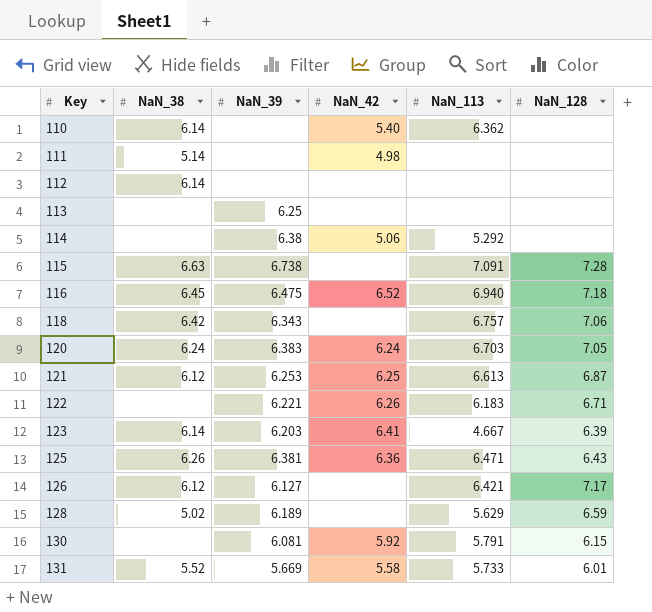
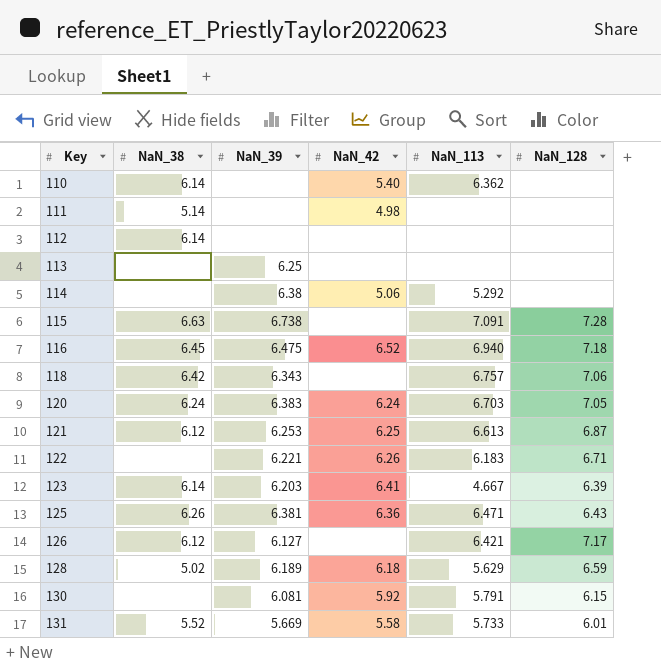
128 | NaN_42: none -> 6.18

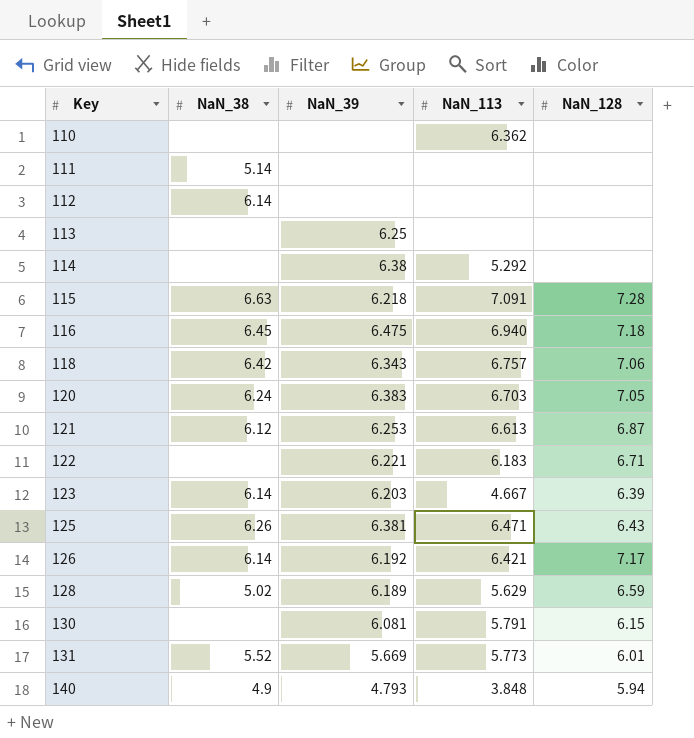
column NaN_42 | position: 4 -> none
110 | NaN_38: 6.14 -> none
115 | NaN_39: 6.738 -> 6.218
126 | NaN_38: 6.12 -> 6.14
126 | NaN_39: 6.127 -> 6.192
131 | NaN_113: 5.733 -> 5.773
row 140: none -> 4.9 | 4.793 | 3.848 | 5.94

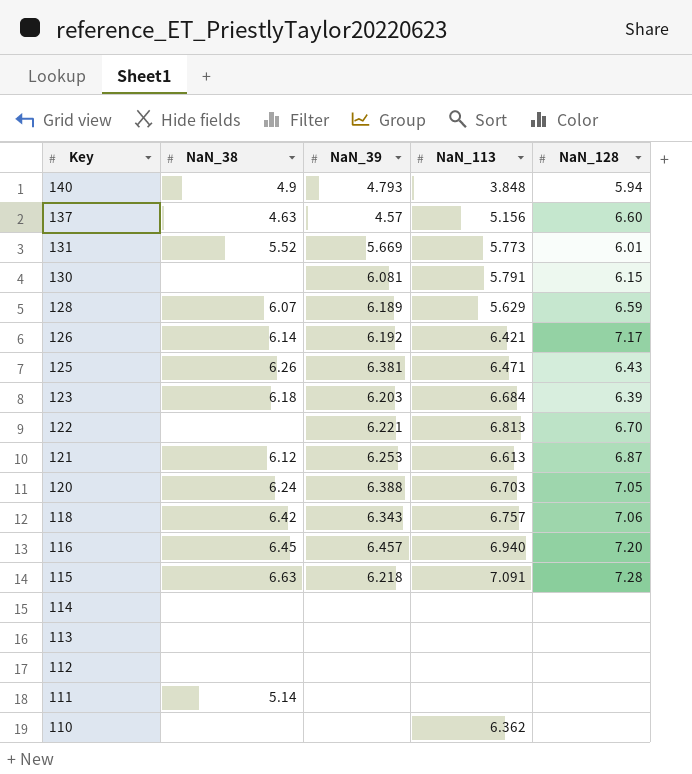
row order: Key ascending -> Key descending
row 137: none -> 4.63 | 4.57 | 5.156 | 6.60
128 | NaN_38: 5.02 -> 6.07
123 | NaN_38: 6.14 -> 6.18
123 | NaN_113: 4.667 -> 6.684
122 | NaN_113: 6.183 -> 6.813
122 | NaN_128: 6.71 -> 6.70
120 | NaN_39: 6.383 -> 6.388
116 | NaN_39: 6.475 -> 6.457
116 | NaN_128: 7.18 -> 7.20
114 | NaN_39: 6.38 -> none
114 | NaN_113: 5.292 -> none
113 | NaN_39: 6.25 -> none
112 | NaN_38: 6.14 -> none

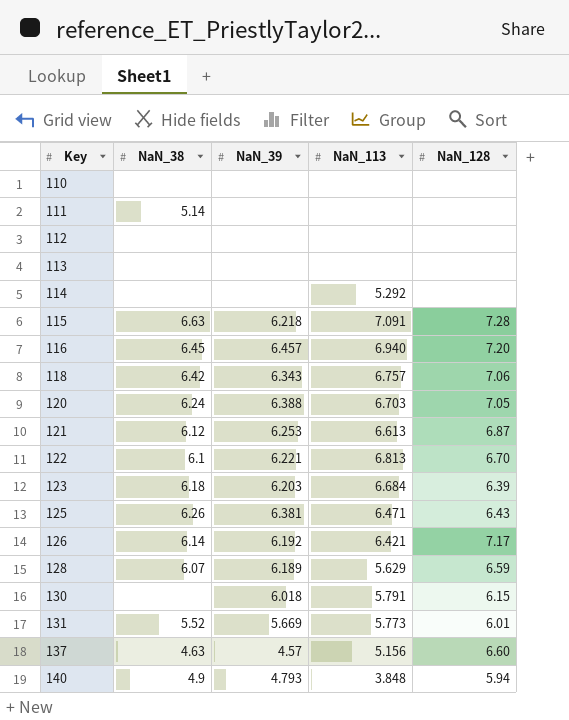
row order: Key descending -> Key ascending
110 | NaN_113: 6.362 -> none
114 | NaN_113: none -> 5.292
122 | NaN_38: none -> 6.1
130 | NaN_39: 6.081 -> 6.018

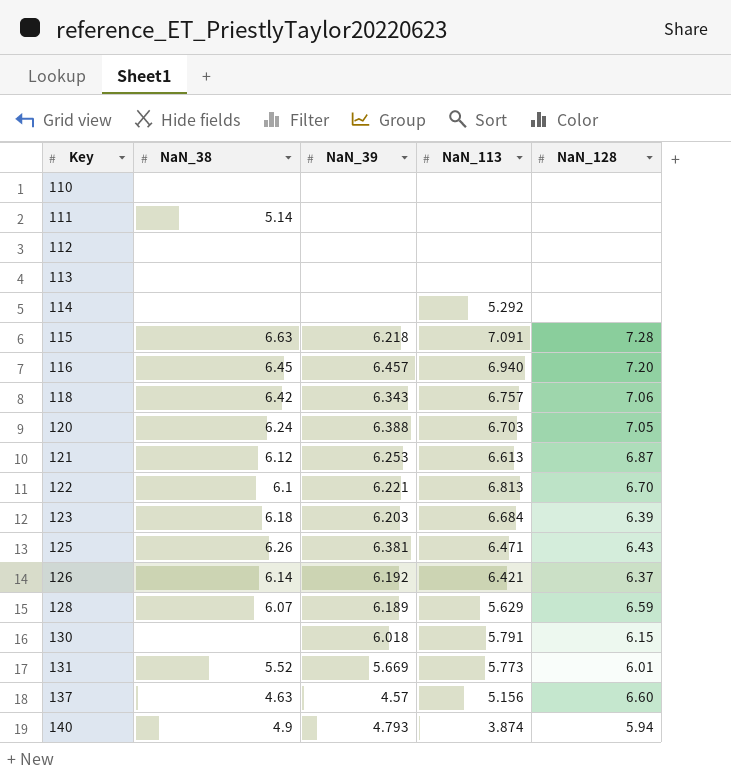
126 | NaN_128: 7.17 -> 6.37
140 | NaN_113: 3.848 -> 3.874

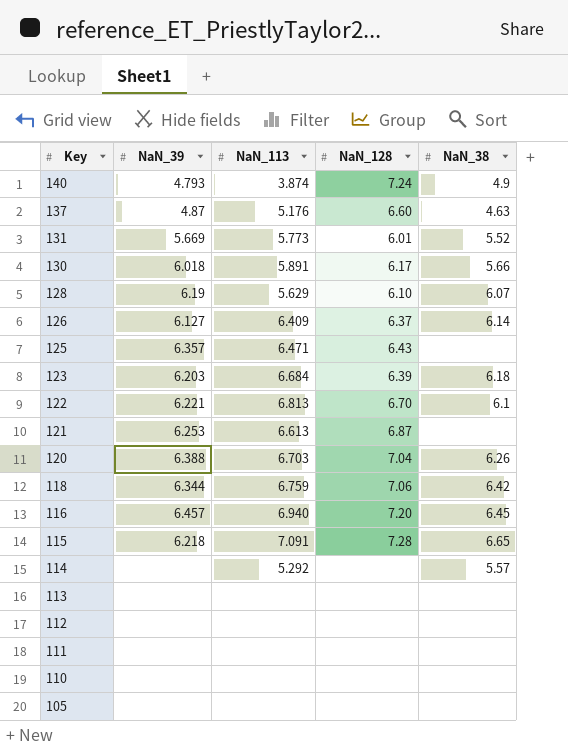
row order: Key ascending -> Key descending
column NaN_38 | position: 2 -> 5
140 | NaN_128: 5.94 -> 7.24
137 | NaN_39: 4.57 -> 4.87
137 | NaN_113: 5.156 -> 5.176
130 | NaN_113: 5.791 -> 5.891
130 | NaN_128: 6.15 -> 6.17
130 | NaN_38: none -> 5.66
128 | NaN_39: 6.189 -> 6.19
128 | NaN_128: 6.59 -> 6.10
126 | NaN_39: 6.192 -> 6.127
126 | NaN_113: 6.421 -> 6.409
125 | NaN_39: 6.381 -> 6.357
125 | NaN_38: 6.26 -> none
121 | NaN_38: 6.12 -> none
120 | NaN_128: 7.05 -> 7.04
120 | NaN_38: 6.24 -> 6.26
118 | NaN_39: 6.343 -> 6.344
118 | NaN_113: 6.757 -> 6.759
115 | NaN_38: 6.63 -> 6.65
114 | NaN_38: none -> 5.57
111 | NaN_38: 5.14 -> none
row 105: none -> none | none | none | none

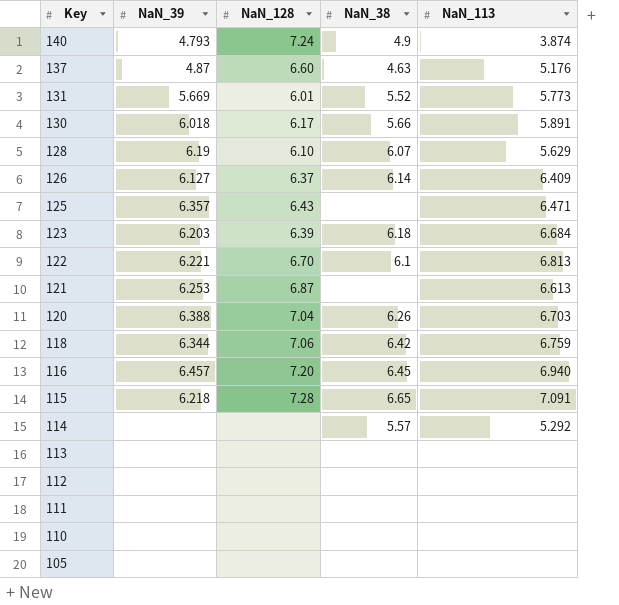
column NaN_113 | position: 3 -> 5

